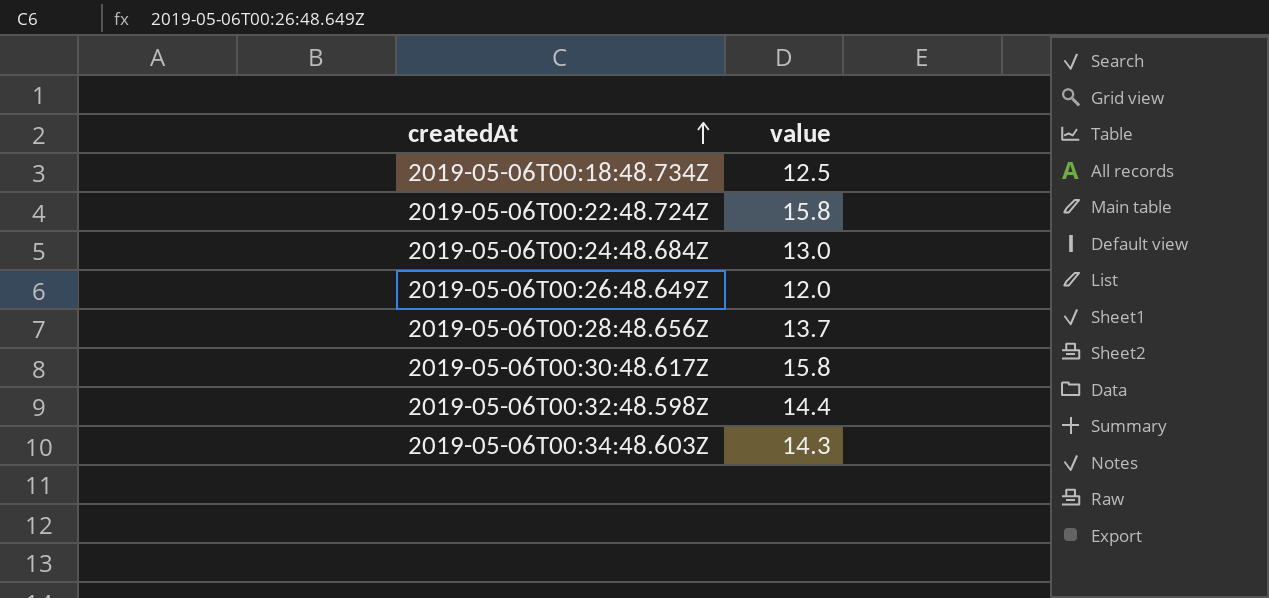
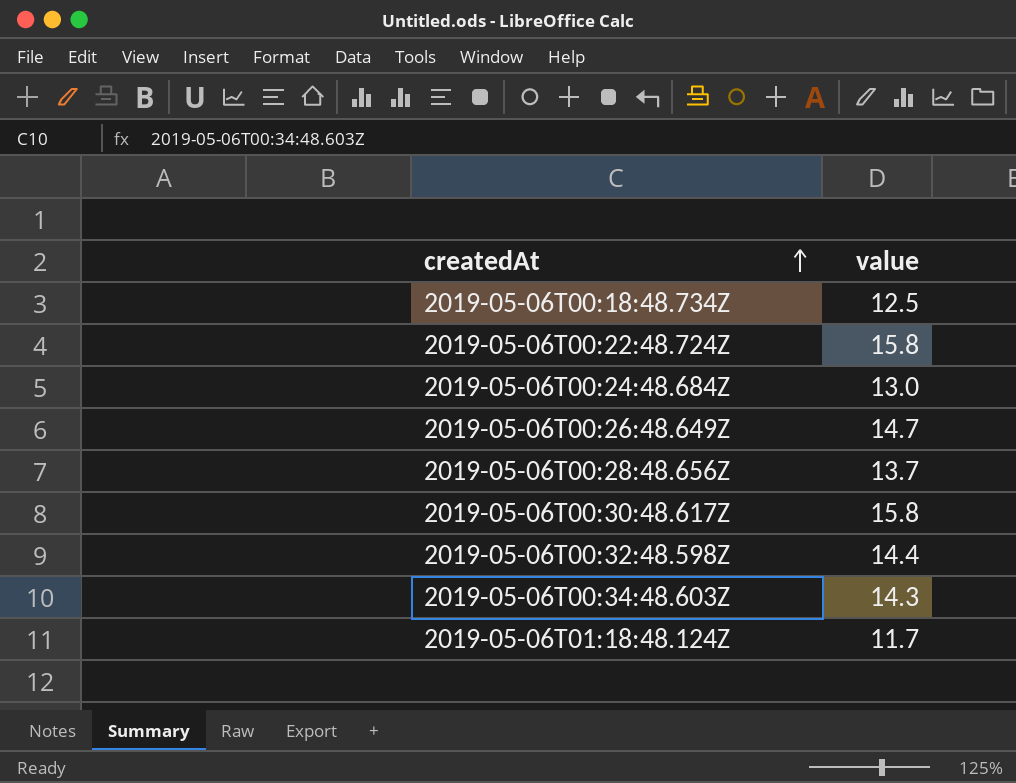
2019-05-06T00:26:48.649Z | value: 12.0 -> 14.7
row 2019-05-06T01:18:48.124Z: none -> 11.7

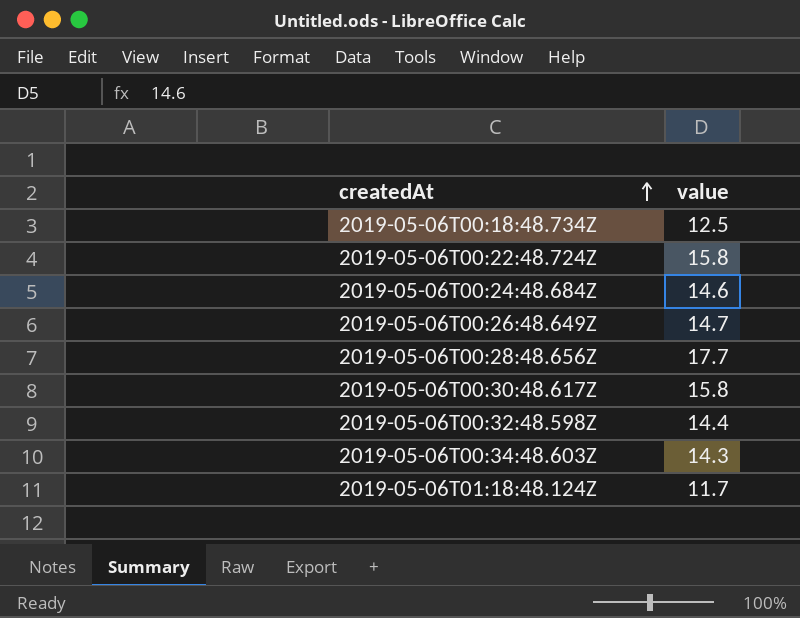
2019-05-06T00:24:48.684Z | value: 13.0 -> 14.6
2019-05-06T00:28:48.656Z | value: 13.7 -> 17.7

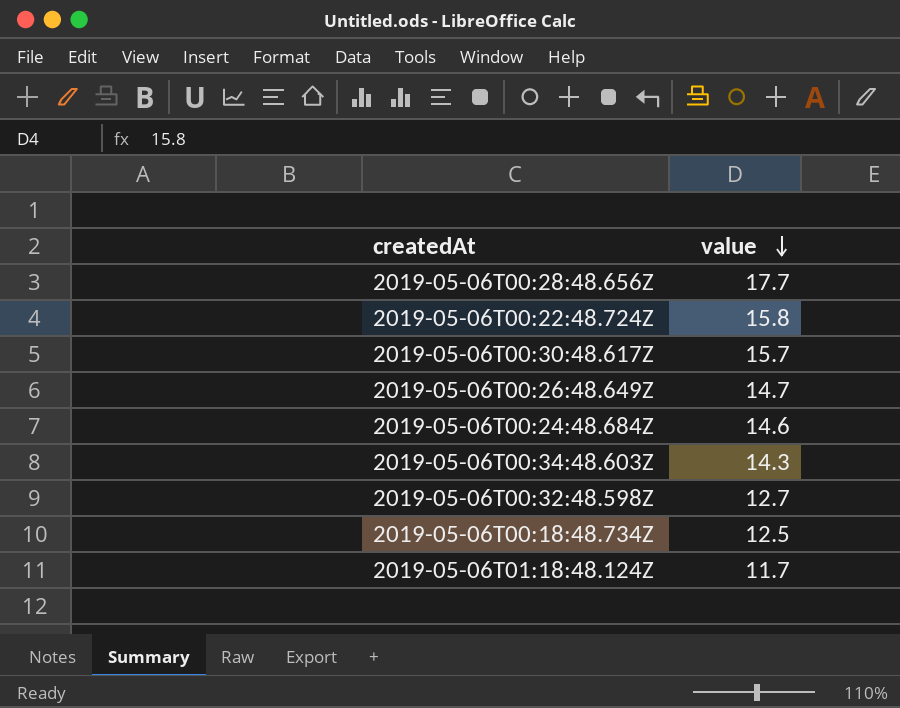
row order: createdAt ascending -> value descending
2019-05-06T00:30:48.617Z | value: 15.8 -> 15.7
2019-05-06T00:32:48.598Z | value: 14.4 -> 12.7

